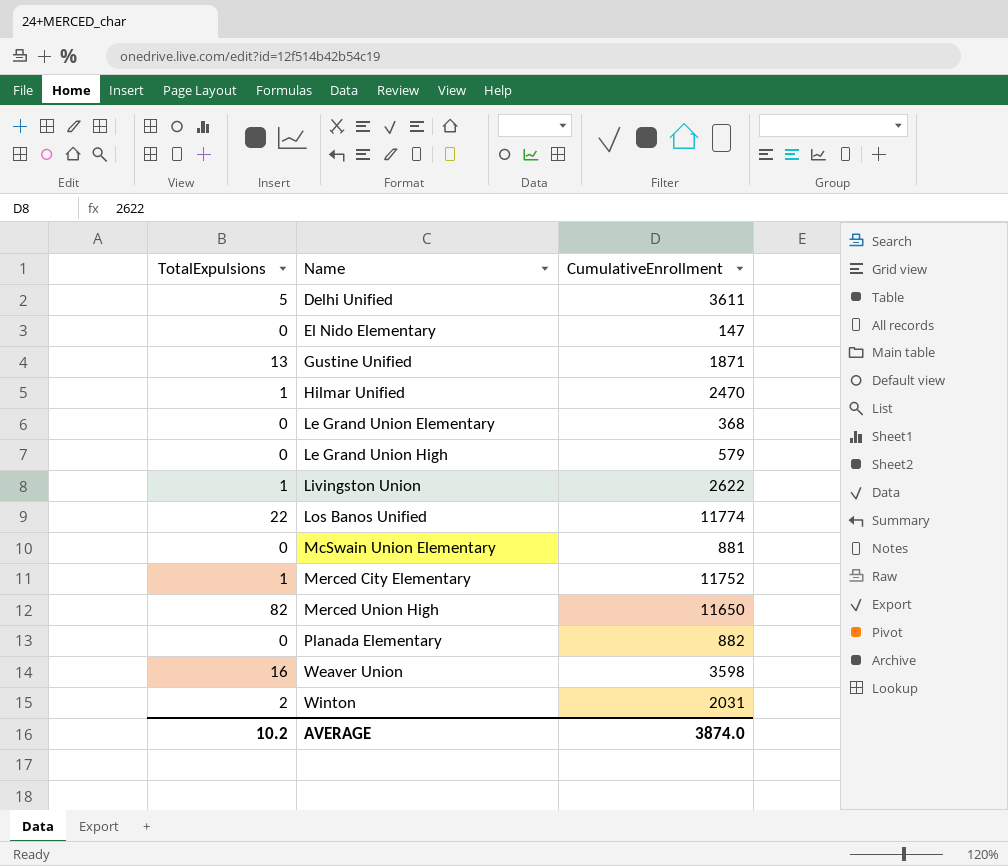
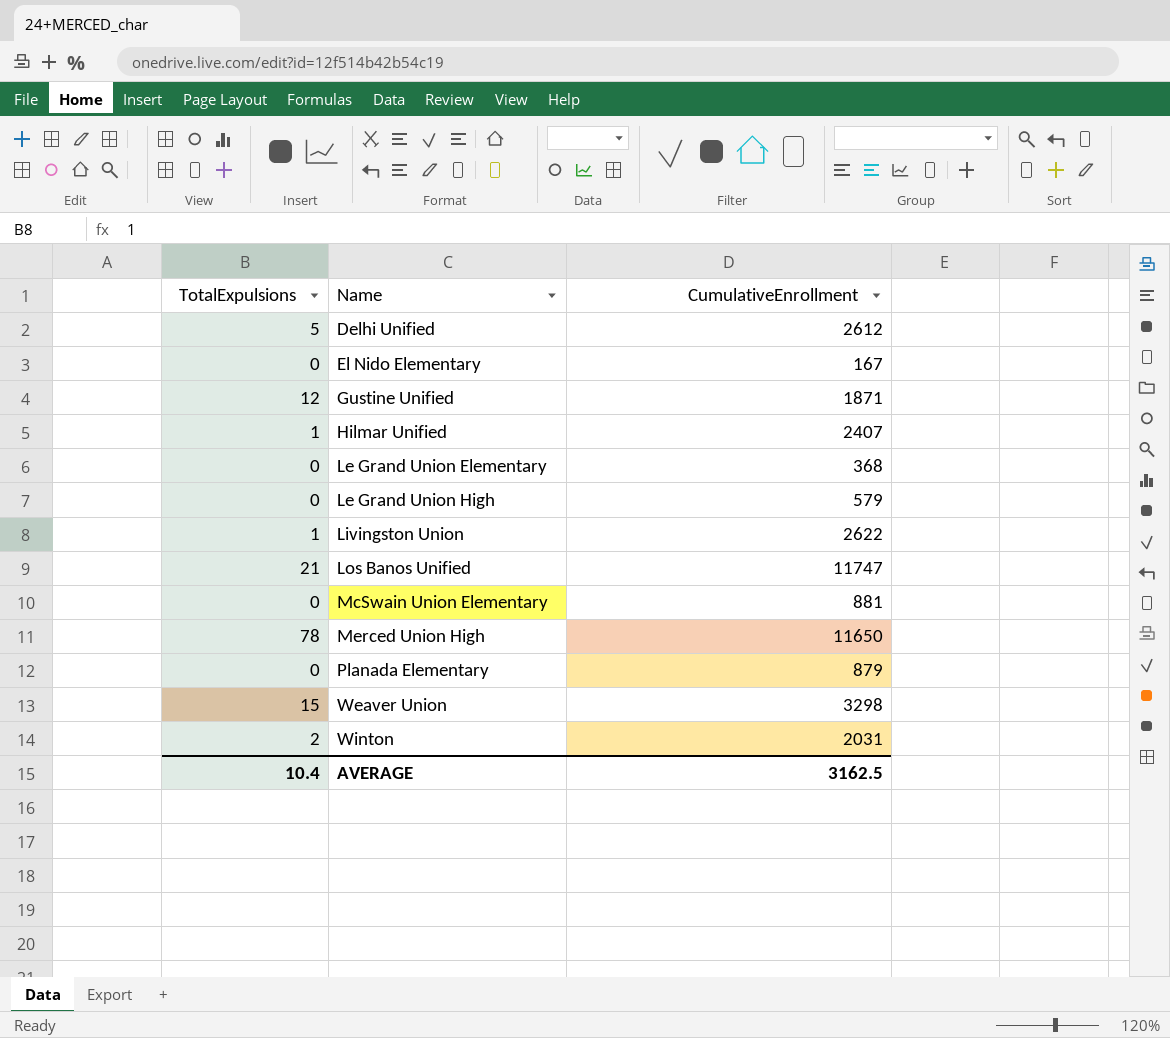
row Merced City Elementary: 1 | 11752 -> none
Delhi Unified | CumulativeEnrollment: 3611 -> 2612
El Nido Elementary | CumulativeEnrollment: 147 -> 167
Gustine Unified | TotalExpulsions: 13 -> 12
Hilmar Unified | CumulativeEnrollment: 2470 -> 2407
Los Banos Unified | TotalExpulsions: 22 -> 21
Los Banos Unified | CumulativeEnrollment: 11774 -> 11747
Merced Union High | TotalExpulsions: 82 -> 78
Planada Elementary | CumulativeEnrollment: 882 -> 879
Weaver Union | TotalExpulsions: 16 -> 15
Weaver Union | CumulativeEnrollment: 3598 -> 3298
AVERAGE | TotalExpulsions: 10.2 -> 10.4
AVERAGE | CumulativeEnrollment: 3874.0 -> 3162.5

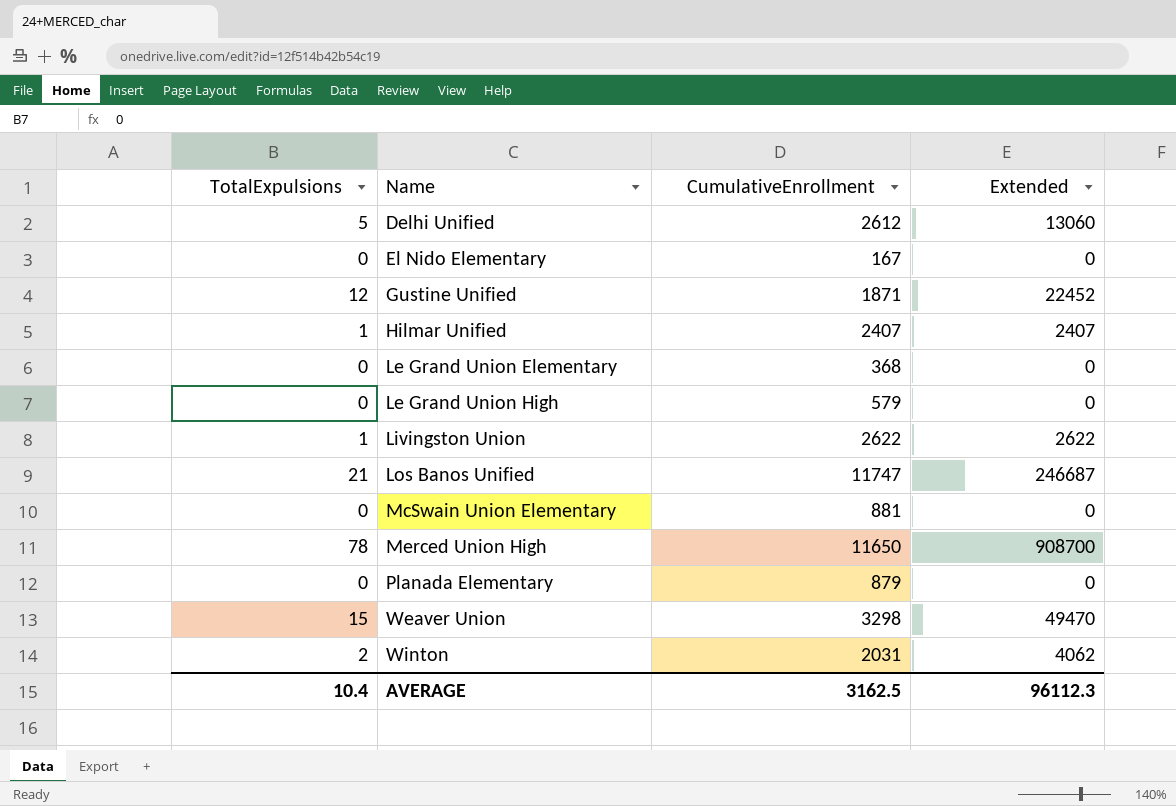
column Extended | formula: none -> [TotalExpulsions] * [CumulativeEnrollment]

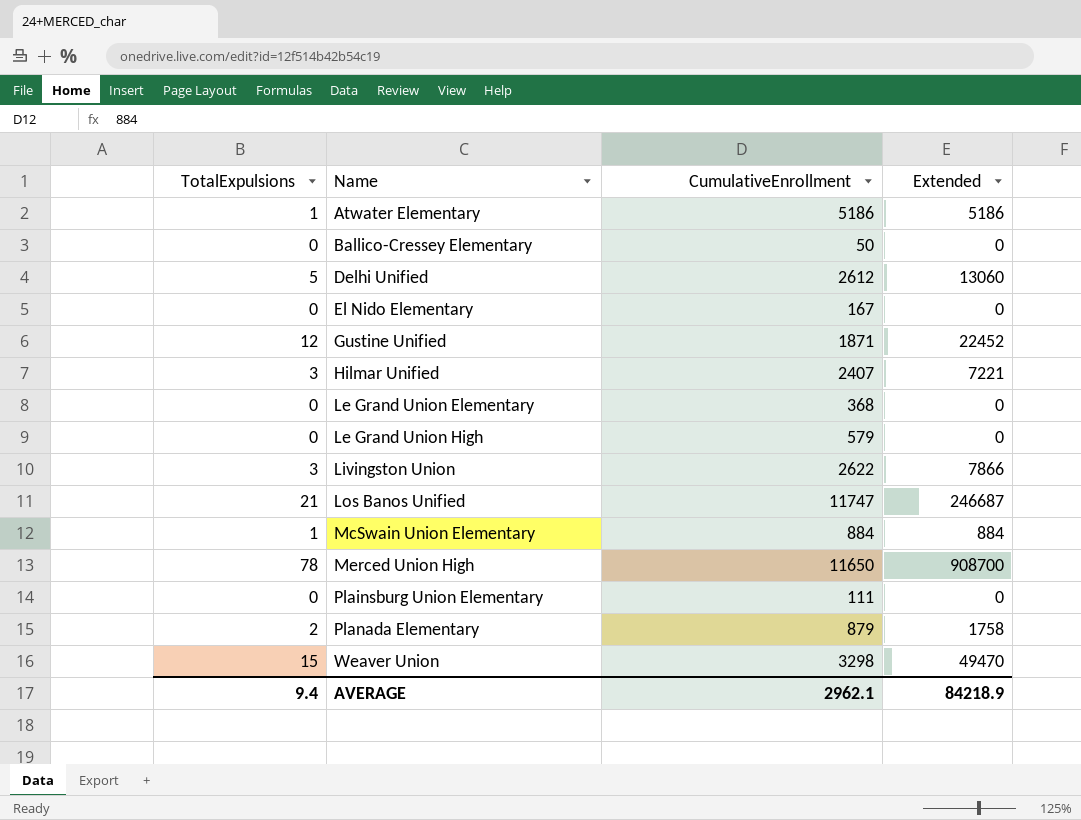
row Winton: 2 | 2031 | 4062 -> none
row Atwater Elementary: none -> 1 | 5186 | 5186
row Ballico-Cressey Elementary: none -> 0 | 50 | 0
Hilmar Unified | TotalExpulsions: 1 -> 3
Hilmar Unified | Extended: 2407 -> 7221
Livingston Union | TotalExpulsions: 1 -> 3
Livingston Union | Extended: 2622 -> 7866
McSwain Union Elementary | TotalExpulsions: 0 -> 1
McSwain Union Elementary | CumulativeEnrollment: 881 -> 884
McSwain Union Elementary | Extended: 0 -> 884
row Plainsburg Union Elementary: none -> 0 | 111 | 0
Planada Elementary | TotalExpulsions: 0 -> 2
Planada Elementary | Extended: 0 -> 1758
AVERAGE | TotalExpulsions: 10.4 -> 9.4
AVERAGE | CumulativeEnrollment: 3162.5 -> 2962.1
AVERAGE | Extended: 96112.3 -> 84218.9

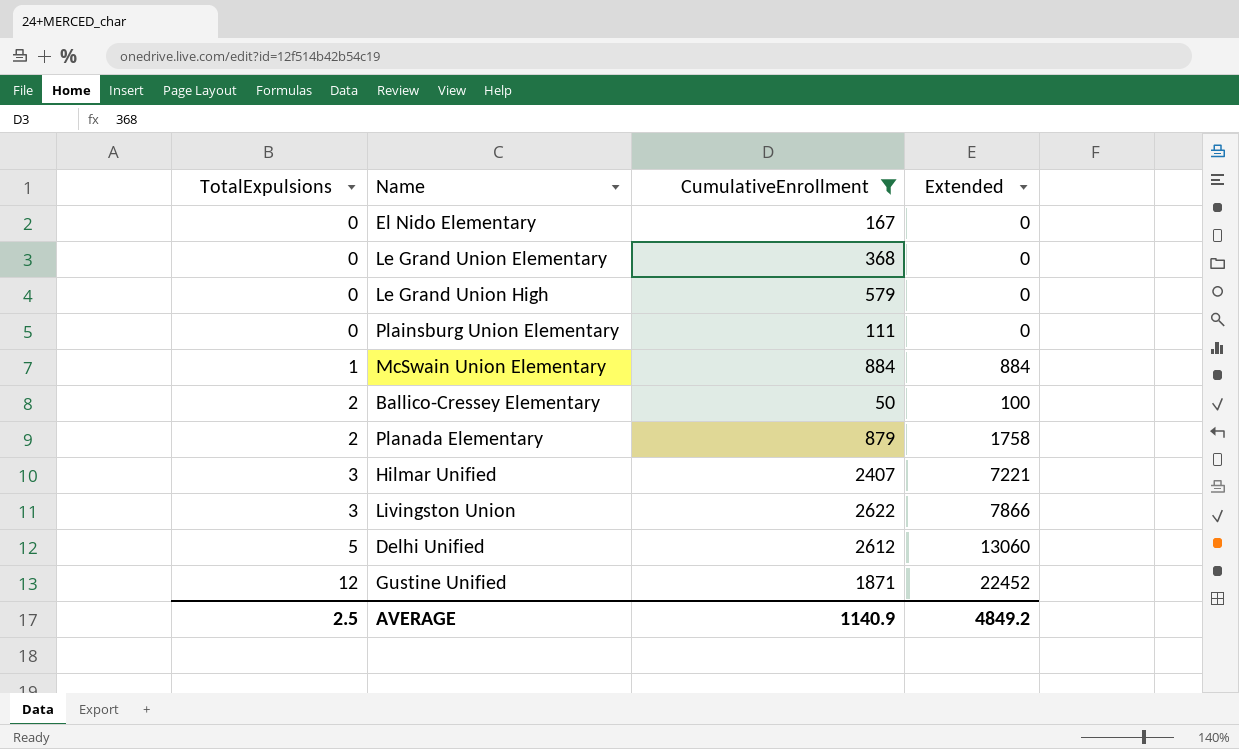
filter: none -> CumulativeEnrollment <= 2622
row order: Name ascending -> TotalExpulsions ascending
Ballico-Cressey Elementary | TotalExpulsions: 0 -> 2
Ballico-Cressey Elementary | Extended: 0 -> 100
AVERAGE | TotalExpulsions: 9.4 -> 2.5
AVERAGE | CumulativeEnrollment: 2962.1 -> 1140.9
AVERAGE | Extended: 84218.9 -> 4849.2

